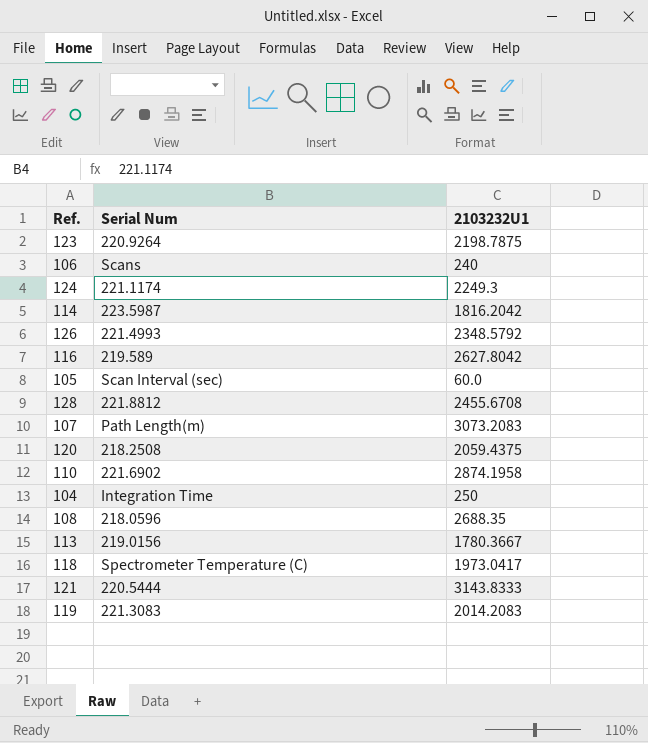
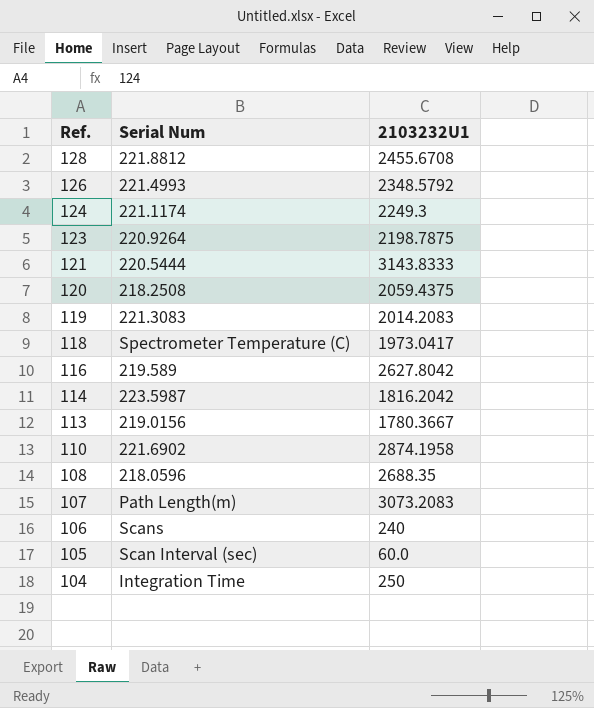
row order: none -> Ref. descending

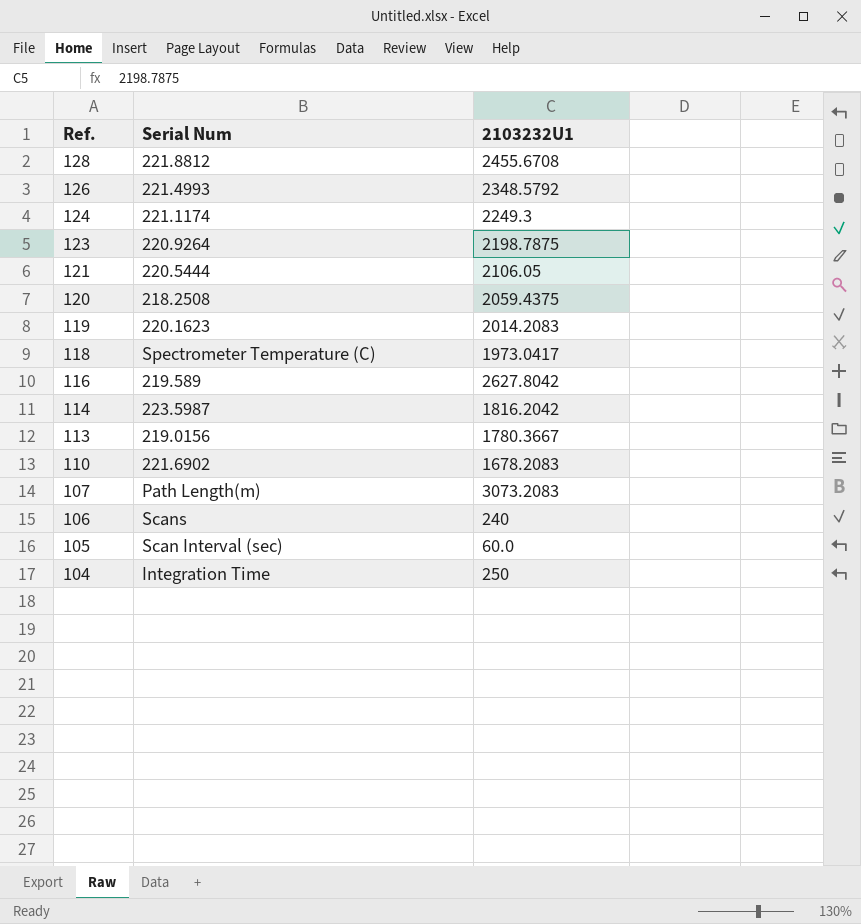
row 108: 218.0596 | 2688.35 -> none
121 | 2103232U1: 3143.8333 -> 2106.05
119 | Serial Num: 221.3083 -> 220.1623
110 | 2103232U1: 2874.1958 -> 1678.2083

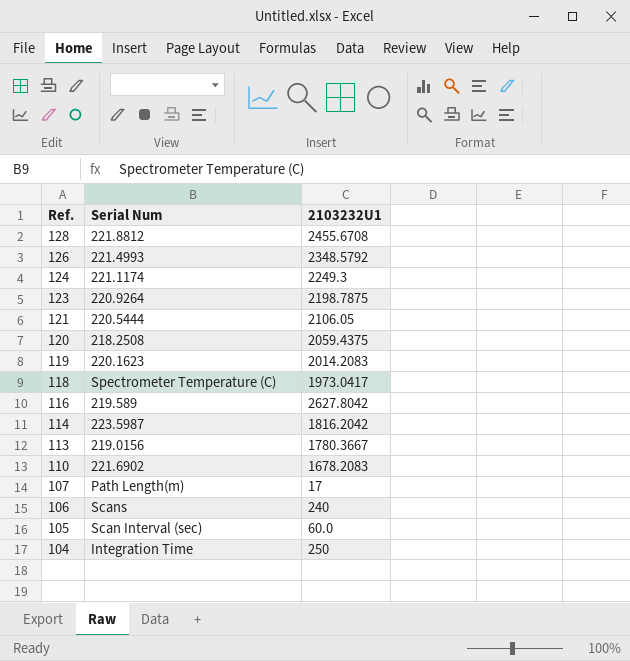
107 | 2103232U1: 3073.2083 -> 17

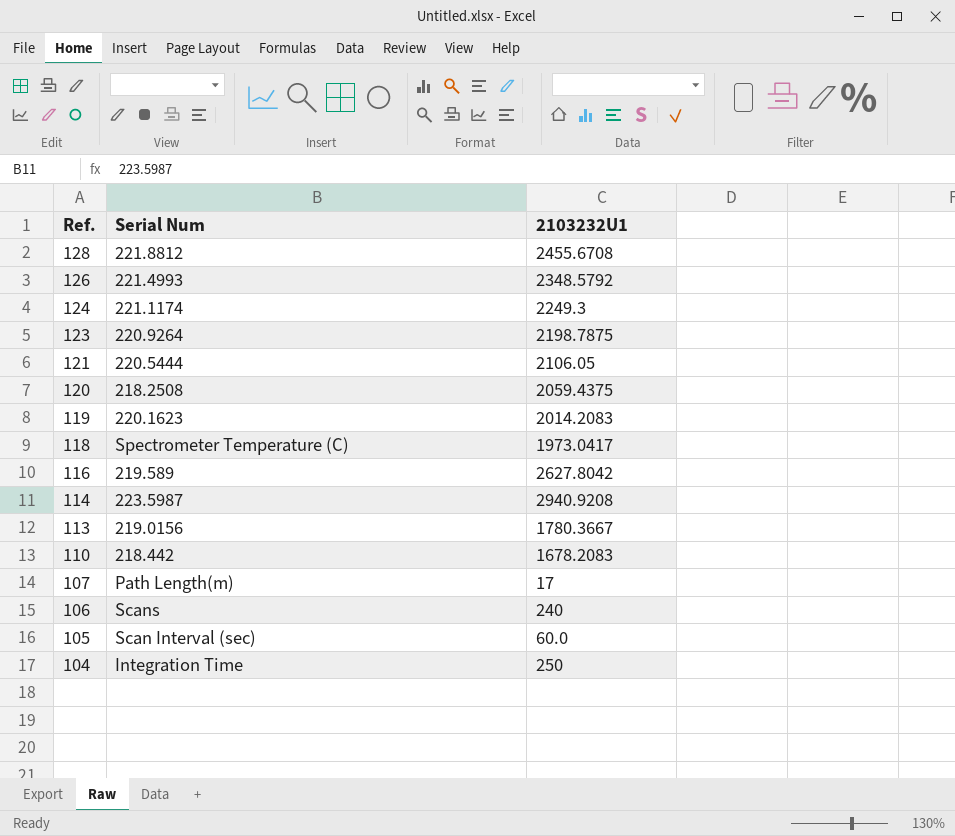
114 | 2103232U1: 1816.2042 -> 2940.9208
110 | Serial Num: 221.6902 -> 218.442

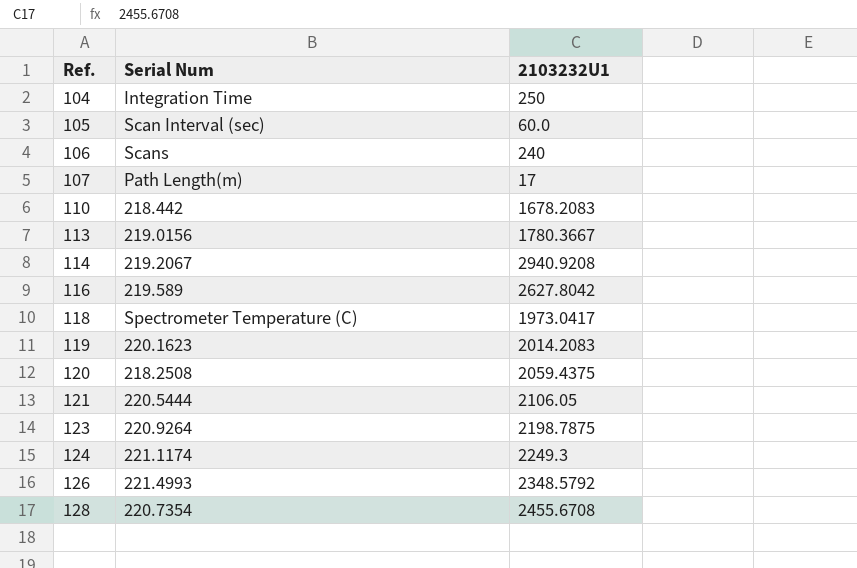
row order: Ref. descending -> Ref. ascending
114 | Serial Num: 223.5987 -> 219.2067
128 | Serial Num: 221.8812 -> 220.7354

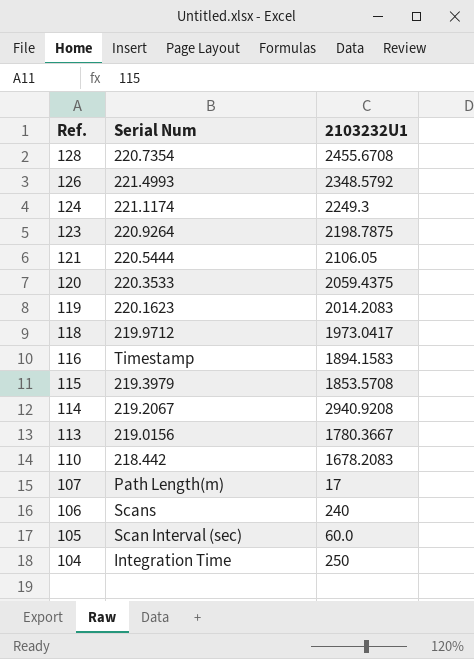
row order: Ref. ascending -> Ref. descending
120 | Serial Num: 218.2508 -> 220.3533
118 | Serial Num: Spectrometer Temperature (C) -> 219.9712
116 | Serial Num: 219.589 -> Timestamp
116 | 2103232U1: 2627.8042 -> 1894.1583
row 115: none -> 219.3979 | 1853.5708

